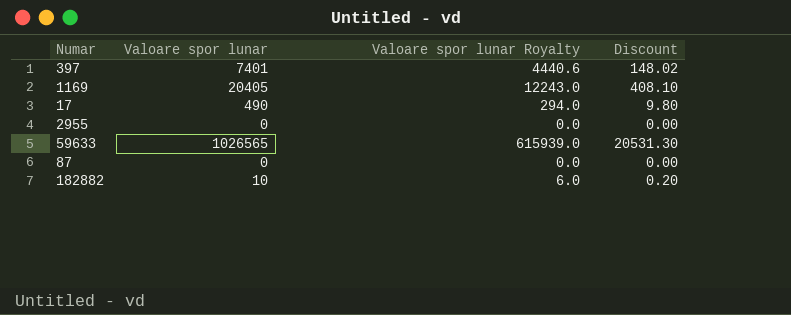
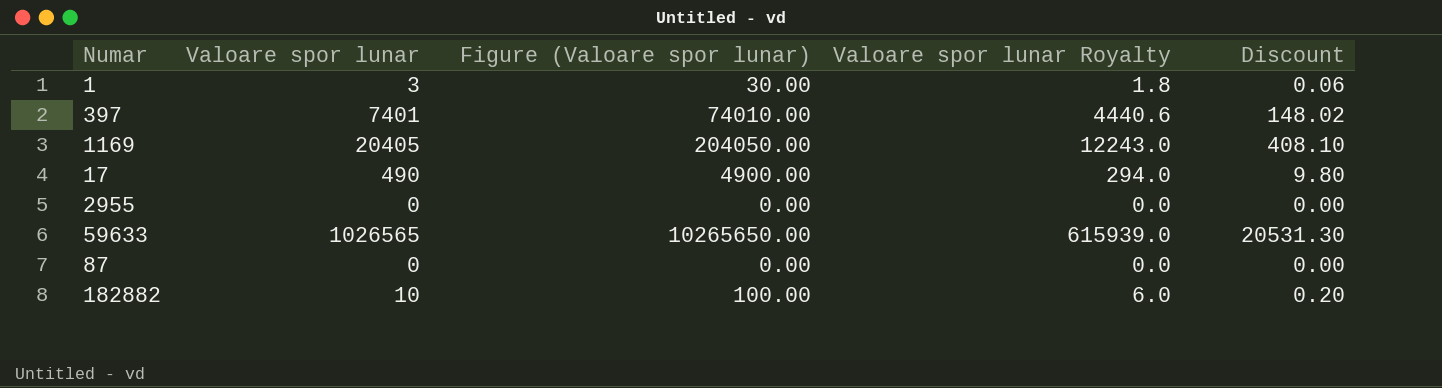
column Figure (Valoare spor lunar) | formula: none -> [Valoare spor lunar] * 10
row 1: none -> 3 | 30.00 | 1.8 | 0.06

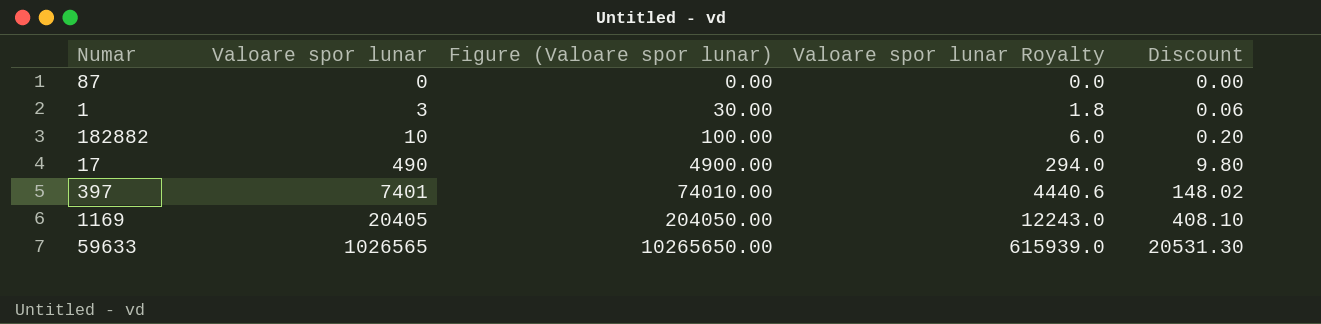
row order: none -> Valoare spor lunar ascending
row 2955: 0 | 0.00 | 0.0 | 0.00 -> none

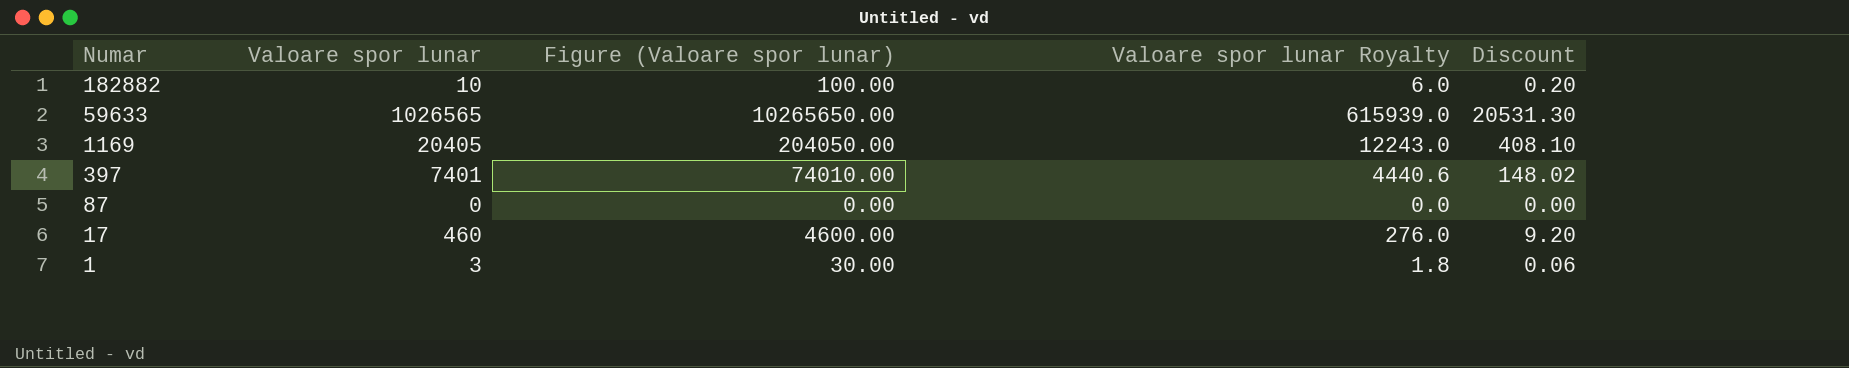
row order: Valoare spor lunar ascending -> Numar descending
17 | Valoare spor lunar: 490 -> 460
17 | Figure (Valoare spor lunar): 4900.00 -> 4600.00
17 | Valoare spor lunar Royalty: 294.0 -> 276.0
17 | Discount: 9.80 -> 9.20

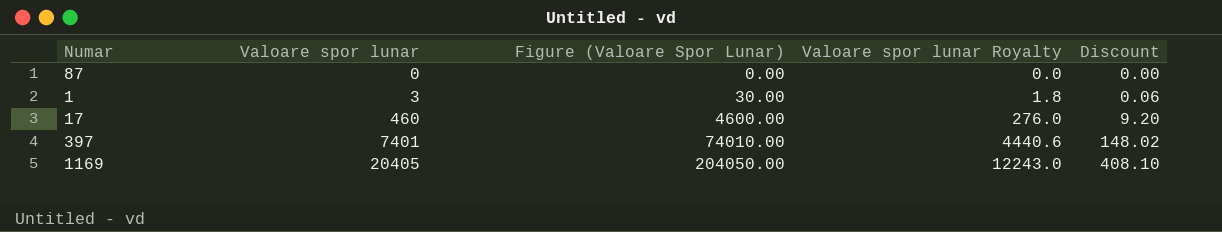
row order: Numar descending -> Valoare spor lunar ascending
column name: Figure (Valoare spor lunar) -> Figure (Valoare Spor Lunar)
row 182882: 10 | 100.00 | 6.0 | 0.20 -> none
row 59633: 1026565 | 10265650.00 | 615939.0 | 20531.30 -> none

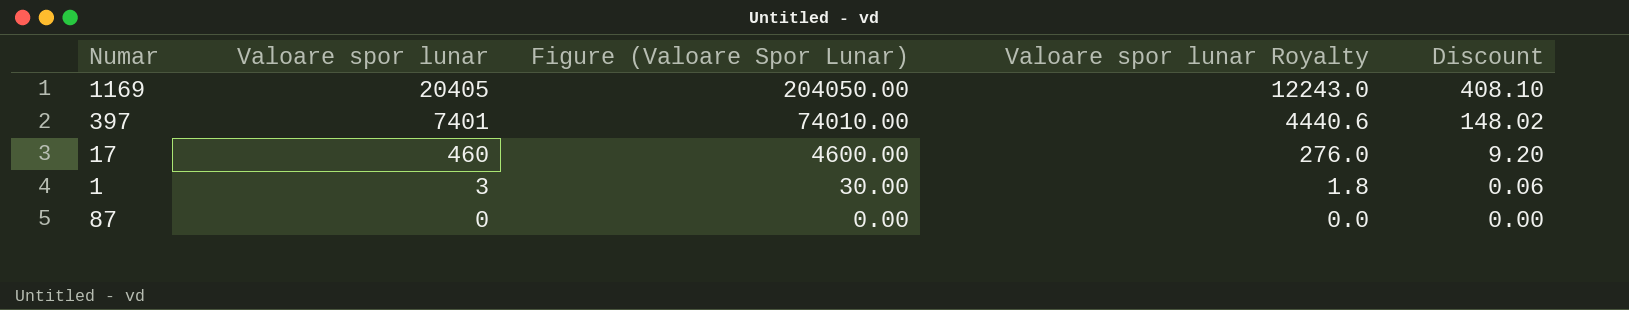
row order: Valoare spor lunar ascending -> Valoare spor lunar descending

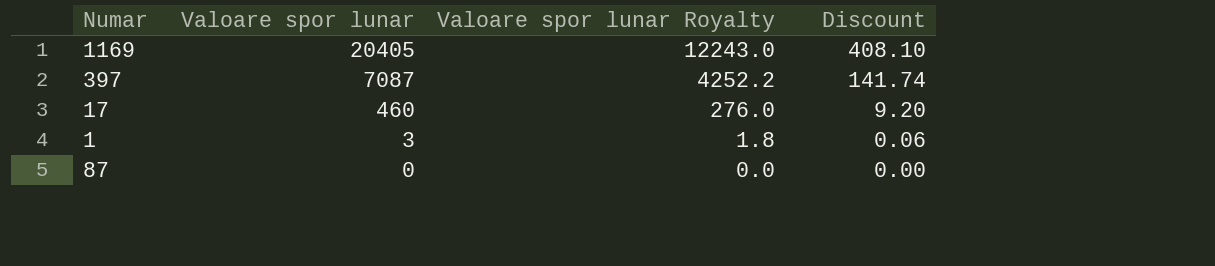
column Figure (Valoare Spor Lunar) | formula: [Valoare spor lunar] * 10 -> none
397 | Valoare spor lunar: 7401 -> 7087
397 | Valoare spor lunar Royalty: 4440.6 -> 4252.2
397 | Discount: 148.02 -> 141.74

